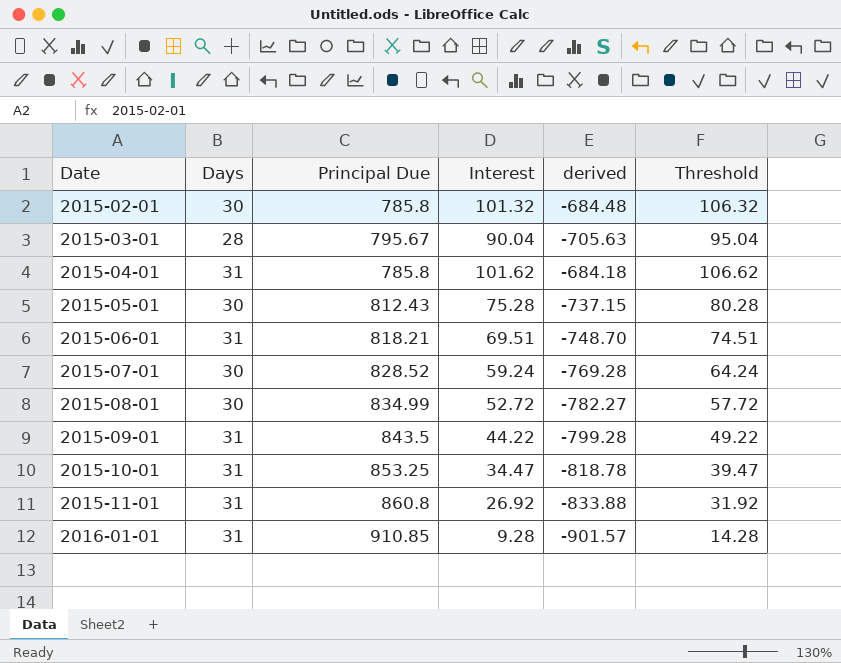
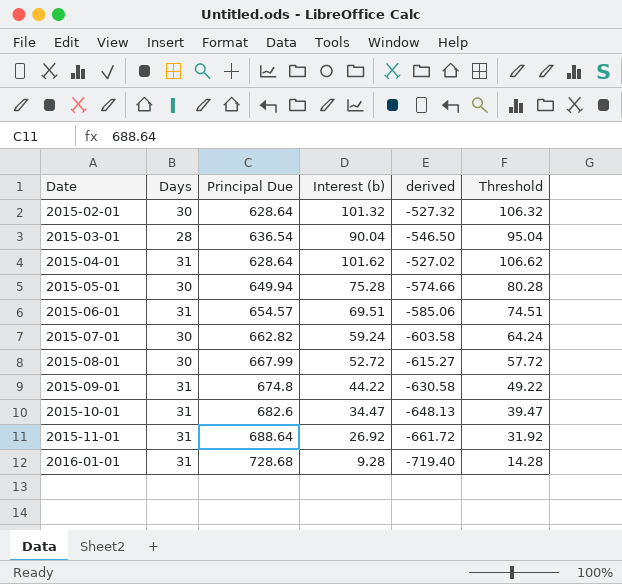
column name: Interest -> Interest (b)
2015-02-01 | Principal Due: 785.8 -> 628.64
2015-02-01 | derived: -684.48 -> -527.32
2015-03-01 | Principal Due: 795.67 -> 636.54
2015-03-01 | derived: -705.63 -> -546.50
2015-04-01 | Principal Due: 785.8 -> 628.64
2015-04-01 | derived: -684.18 -> -527.02
2015-05-01 | Principal Due: 812.43 -> 649.94
2015-05-01 | derived: -737.15 -> -574.66
2015-06-01 | Principal Due: 818.21 -> 654.57
2015-06-01 | derived: -748.70 -> -585.06
2015-07-01 | Principal Due: 828.52 -> 662.82
2015-07-01 | derived: -769.28 -> -603.58
2015-08-01 | Principal Due: 834.99 -> 667.99
2015-08-01 | derived: -782.27 -> -615.27
2015-09-01 | Principal Due: 843.5 -> 674.8
2015-09-01 | derived: -799.28 -> -630.58
2015-10-01 | Principal Due: 853.25 -> 682.6
2015-10-01 | derived: -818.78 -> -648.13
2015-11-01 | Principal Due: 860.8 -> 688.64
2015-11-01 | derived: -833.88 -> -661.72
2016-01-01 | Principal Due: 910.85 -> 728.68
2016-01-01 | derived: -901.57 -> -719.40

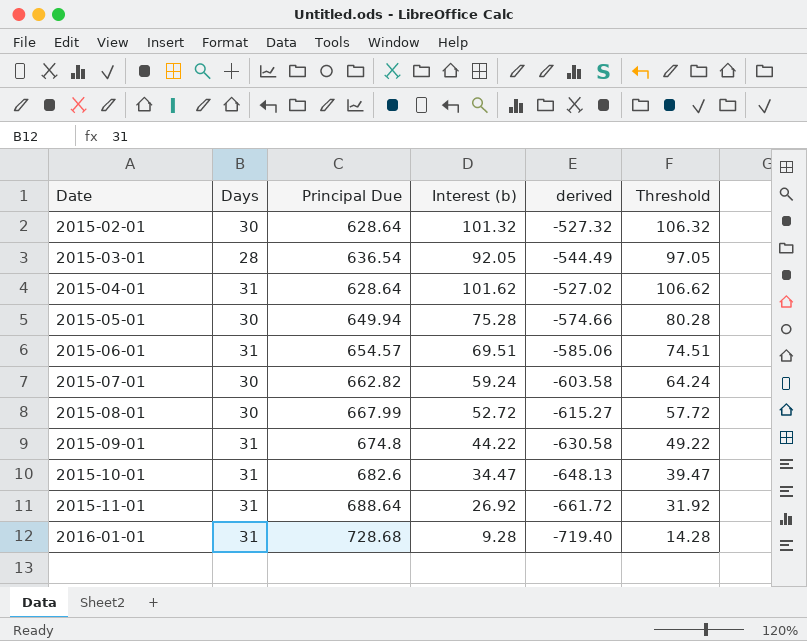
2015-03-01 | Interest (b): 90.04 -> 92.05
2015-03-01 | derived: -546.50 -> -544.49
2015-03-01 | Threshold: 95.04 -> 97.05

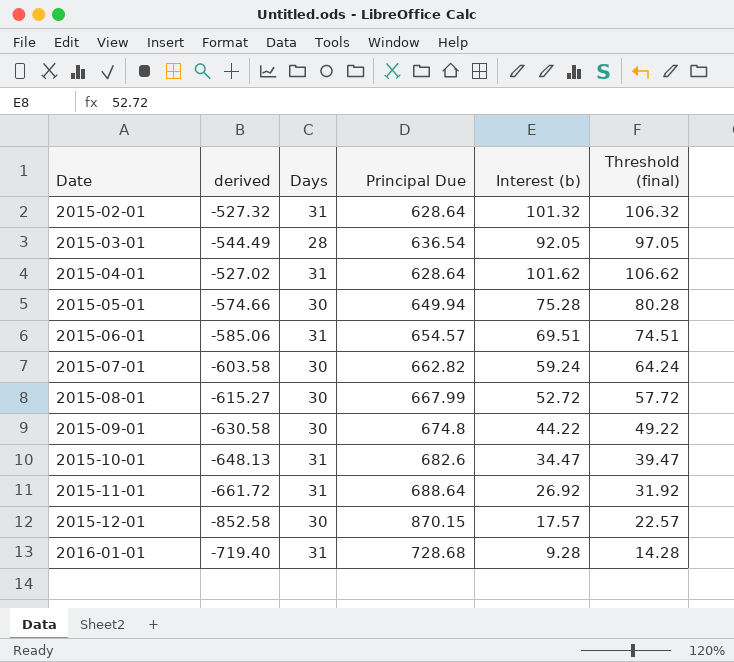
column derived | position: 5 -> 2
column name: Threshold -> Threshold (final)
2015-02-01 | Days: 30 -> 31
2015-09-01 | Days: 31 -> 30
row 2015-12-01: none -> -852.58 | 30 | 870.15 | 17.57 | 22.57

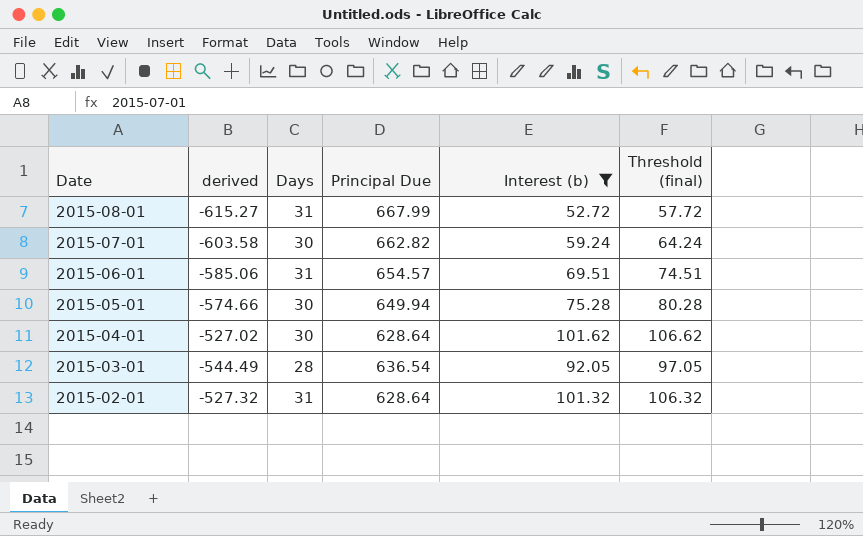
filter: none -> Interest (b) >= 52.72
row order: Date ascending -> Date descending
2015-08-01 | Days: 30 -> 31
2015-04-01 | Days: 31 -> 30

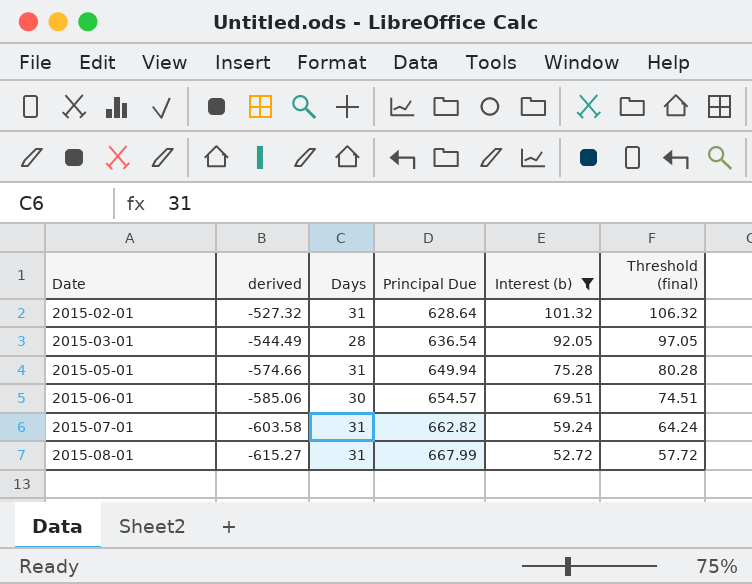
row order: Date descending -> Date ascending
row 2015-04-01: -527.02 | 30 | 628.64 | 101.62 | 106.62 -> none
2015-05-01 | Days: 30 -> 31
2015-06-01 | Days: 31 -> 30
2015-07-01 | Days: 30 -> 31

